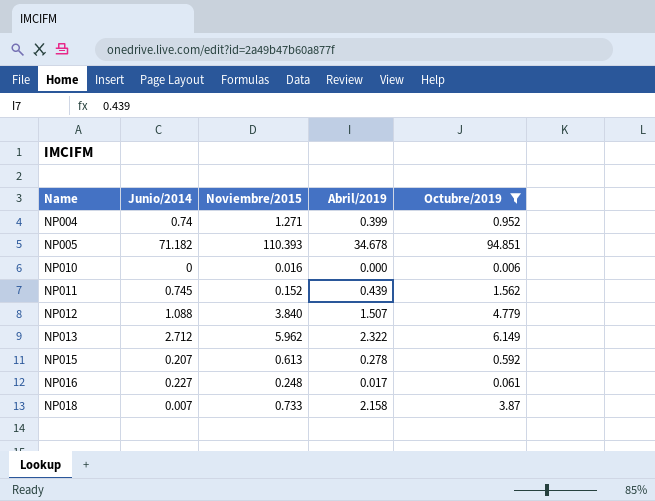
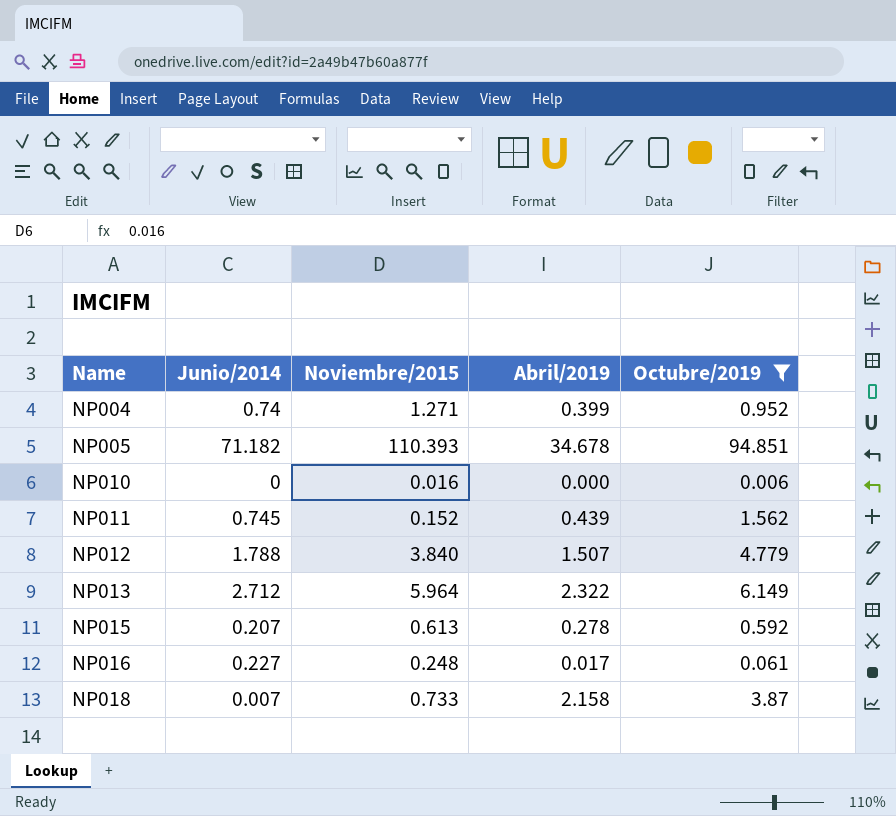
NP012 | Junio/2014: 1.088 -> 1.788
NP013 | Noviembre/2015: 5.962 -> 5.964

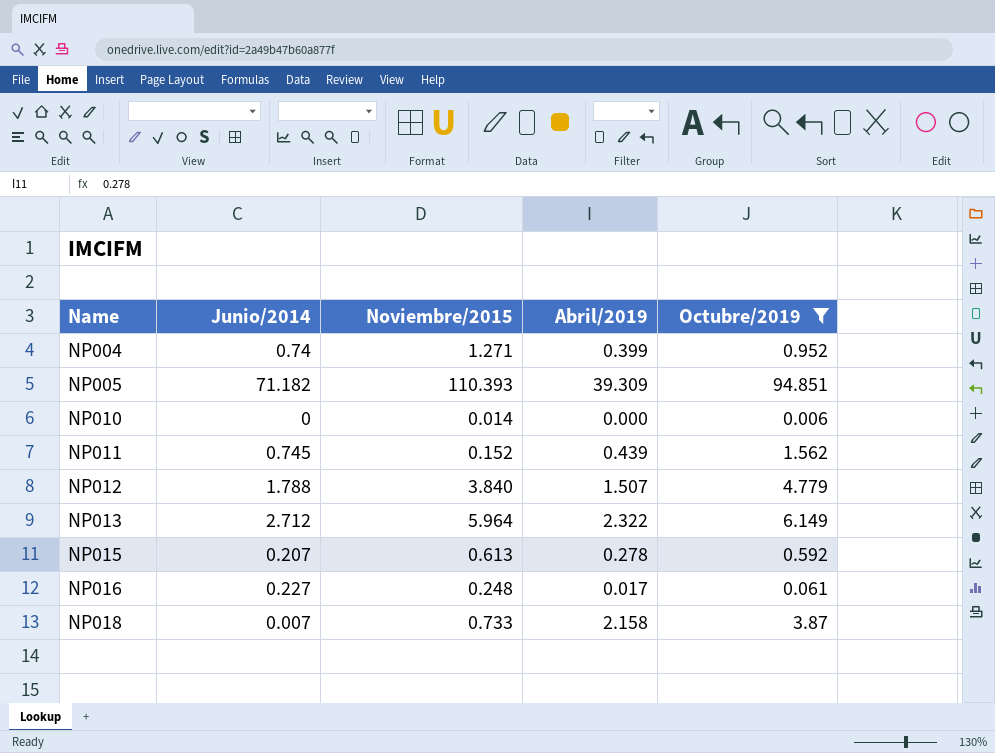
NP005 | Abril/2019: 34.678 -> 39.309
NP010 | Noviembre/2015: 0.016 -> 0.014

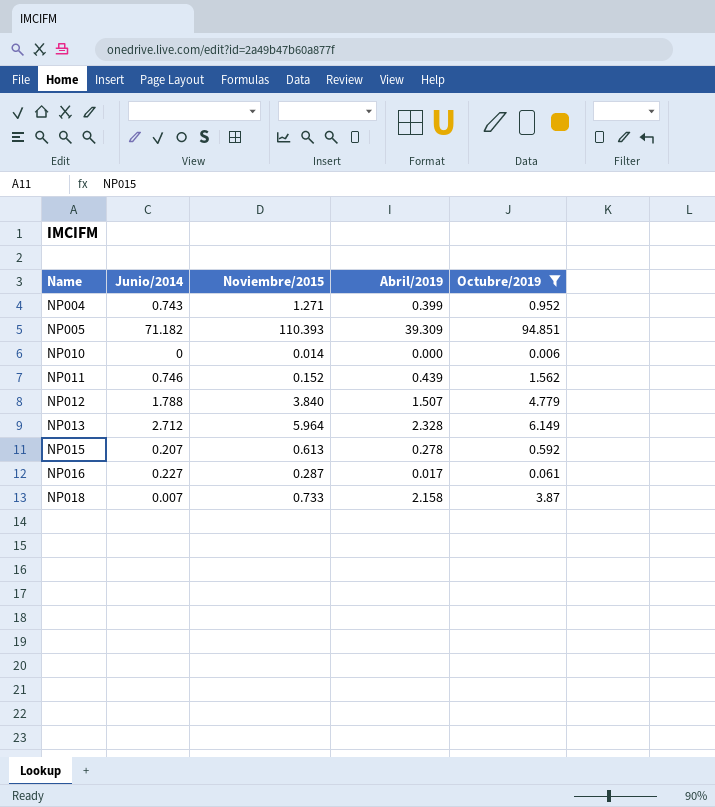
NP004 | Junio/2014: 0.74 -> 0.743
NP011 | Junio/2014: 0.745 -> 0.746
NP013 | Abril/2019: 2.322 -> 2.328
NP016 | Noviembre/2015: 0.248 -> 0.287

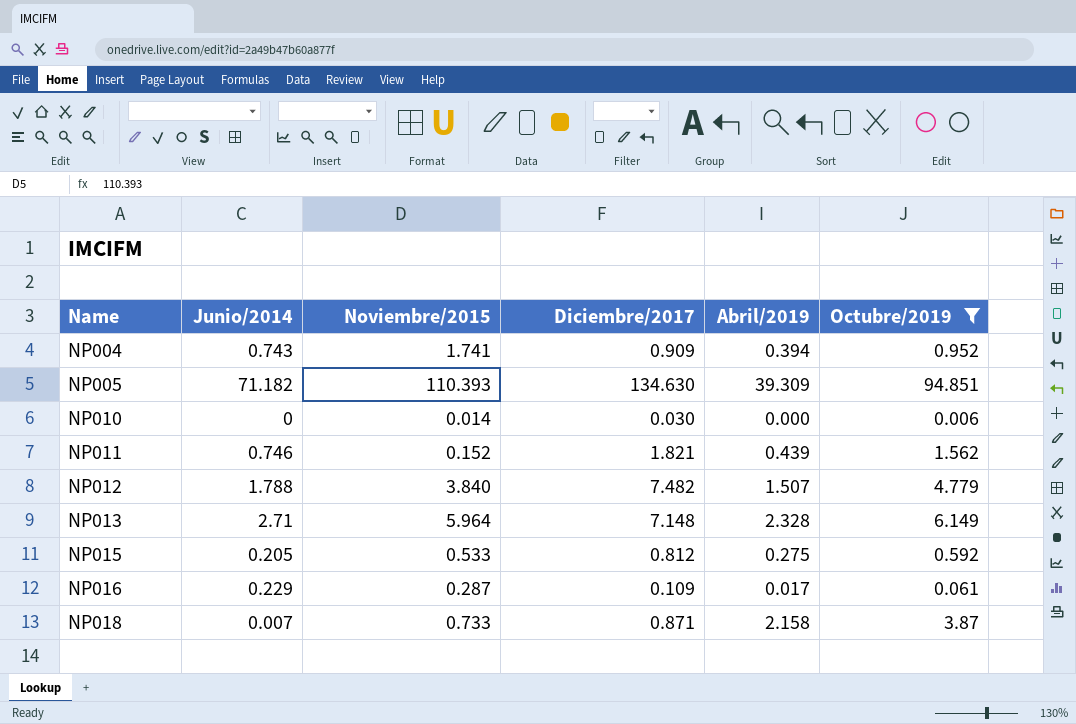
column Diciembre/2017 | position: none -> 4
NP004 | Noviembre/2015: 1.271 -> 1.741
NP004 | Abril/2019: 0.399 -> 0.394
NP013 | Junio/2014: 2.712 -> 2.71
NP015 | Junio/2014: 0.207 -> 0.205
NP015 | Noviembre/2015: 0.613 -> 0.533
NP015 | Abril/2019: 0.278 -> 0.275
NP016 | Junio/2014: 0.227 -> 0.229

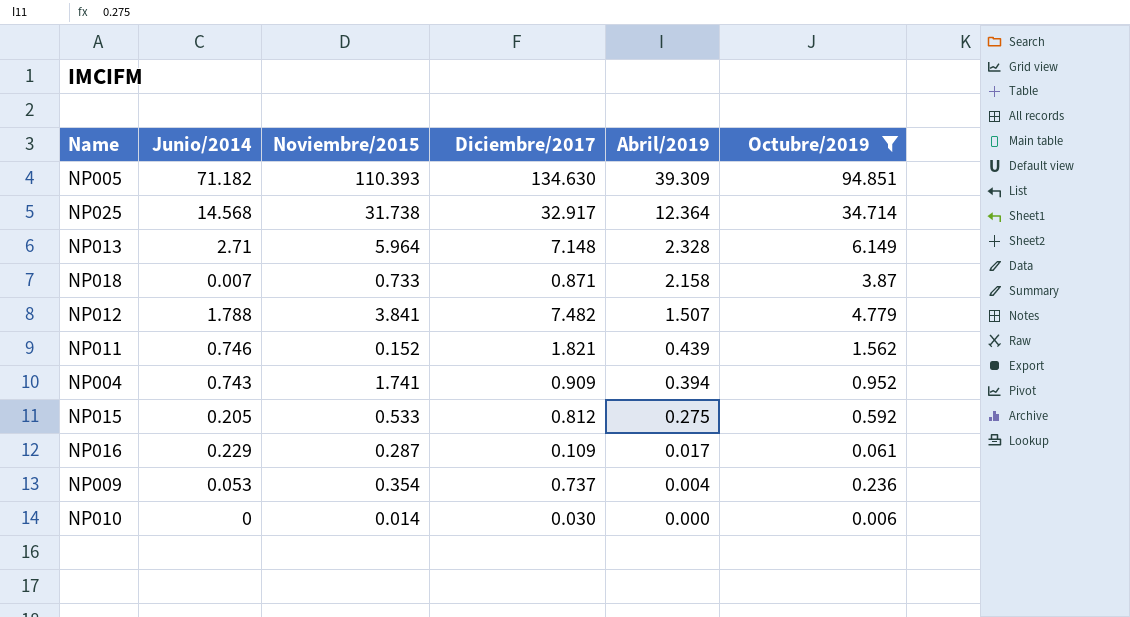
row order: Name ascending -> Abril/2019 descending
row NP025: none -> 14.568 | 31.738 | 32.917 | 12.364 | 34.714
NP012 | Noviembre/2015: 3.840 -> 3.841
row NP009: none -> 0.053 | 0.354 | 0.737 | 0.004 | 0.236

